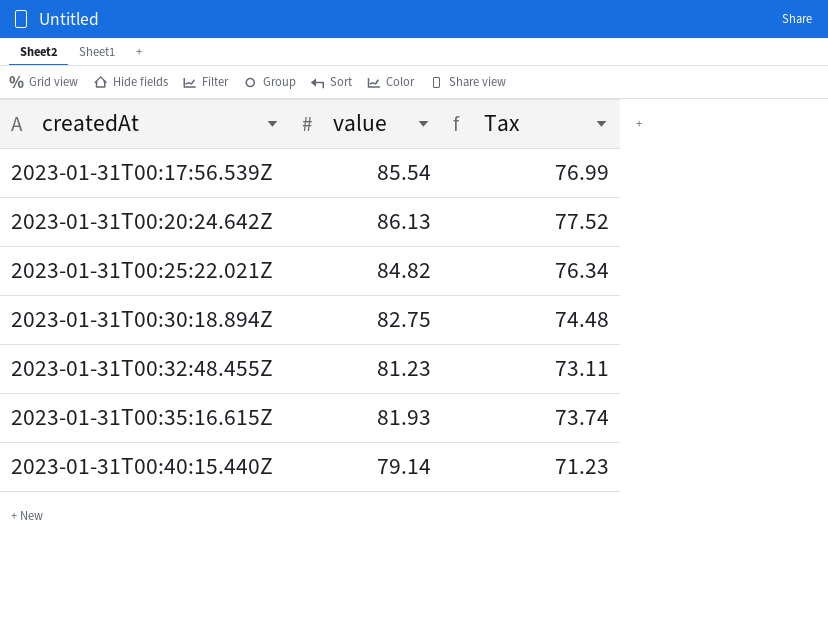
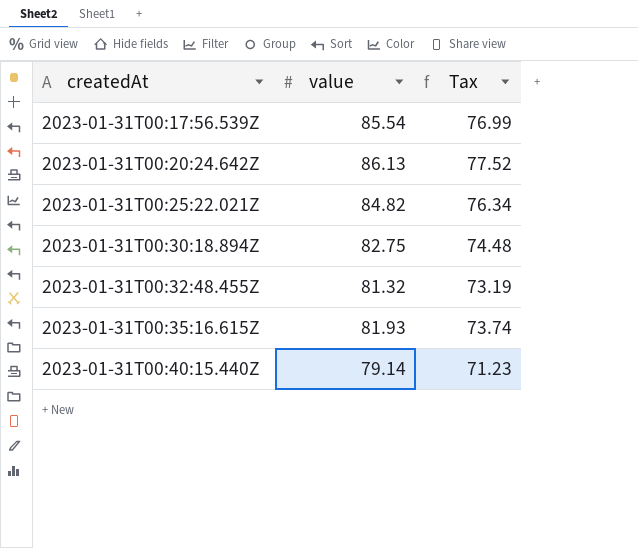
2023-01-31T00:32:48.455Z | value: 81.23 -> 81.32
2023-01-31T00:32:48.455Z | Tax: 73.11 -> 73.19

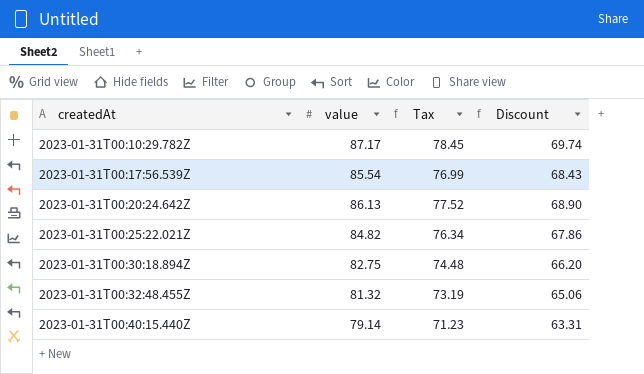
column Discount | formula: none -> [value] * 0.8
row 2023-01-31T00:35:16.615Z: 81.93 | 73.74 -> none
row 2023-01-31T00:10:29.782Z: none -> 87.17 | 78.45 | 69.74

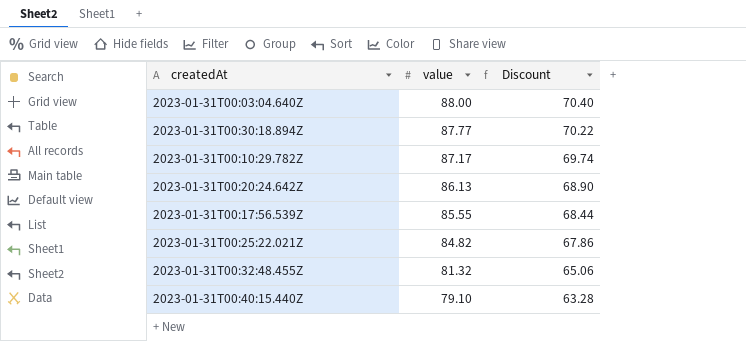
row order: createdAt ascending -> value descending
column Tax | formula: [value] * 0.9 -> none
row 2023-01-31T00:03:04.640Z: none -> 88.00 | 70.40
2023-01-31T00:30:18.894Z | value: 82.75 -> 87.77
2023-01-31T00:30:18.894Z | Discount: 66.20 -> 70.22
2023-01-31T00:17:56.539Z | value: 85.54 -> 85.55
2023-01-31T00:17:56.539Z | Discount: 68.43 -> 68.44
2023-01-31T00:40:15.440Z | value: 79.14 -> 79.10
2023-01-31T00:40:15.440Z | Discount: 63.31 -> 63.28

